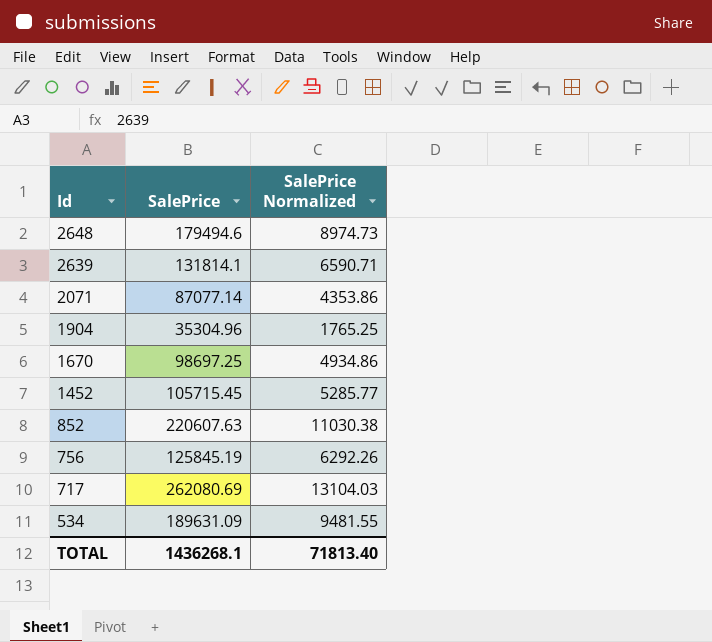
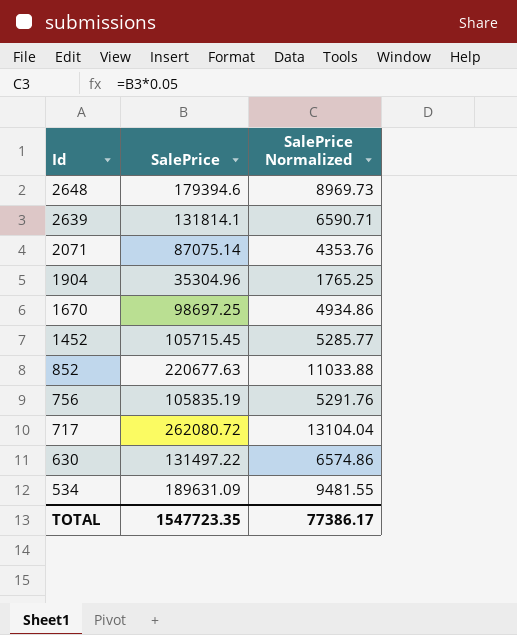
2648 | SalePrice: 179494.6 -> 179394.6
2648 | SalePrice Normalized: 8974.73 -> 8969.73
2071 | SalePrice: 87077.14 -> 87075.14
2071 | SalePrice Normalized: 4353.86 -> 4353.76
852 | SalePrice: 220607.63 -> 220677.63
852 | SalePrice Normalized: 11030.38 -> 11033.88
756 | SalePrice: 125845.19 -> 105835.19
756 | SalePrice Normalized: 6292.26 -> 5291.76
717 | SalePrice: 262080.69 -> 262080.72
717 | SalePrice Normalized: 13104.03 -> 13104.04
row 630: none -> 131497.22 | 6574.86
TOTAL | SalePrice: 1436268.1 -> 1547723.35
TOTAL | SalePrice Normalized: 71813.40 -> 77386.17

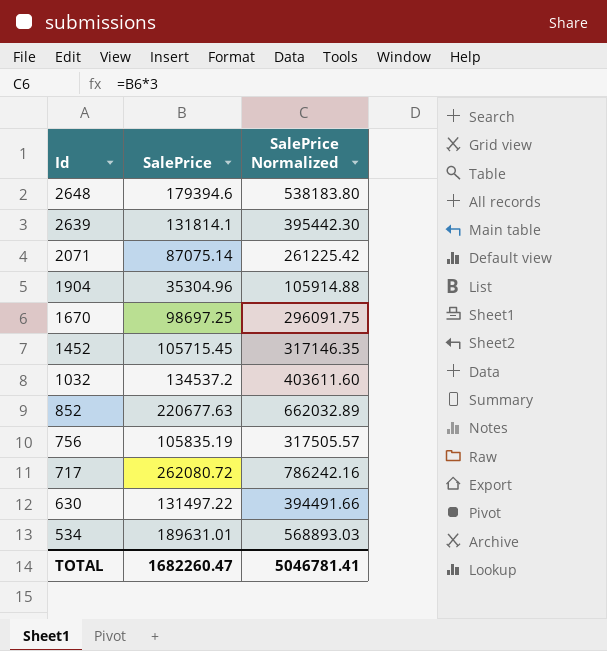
column SalePrice Normalized | formula: [SalePrice] * 0.05 -> [SalePrice] * 3
row 1032: none -> 134537.2 | 403611.60
534 | SalePrice: 189631.09 -> 189631.01
TOTAL | SalePrice: 1547723.35 -> 1682260.47
TOTAL | SalePrice Normalized: 77386.17 -> 5046781.41

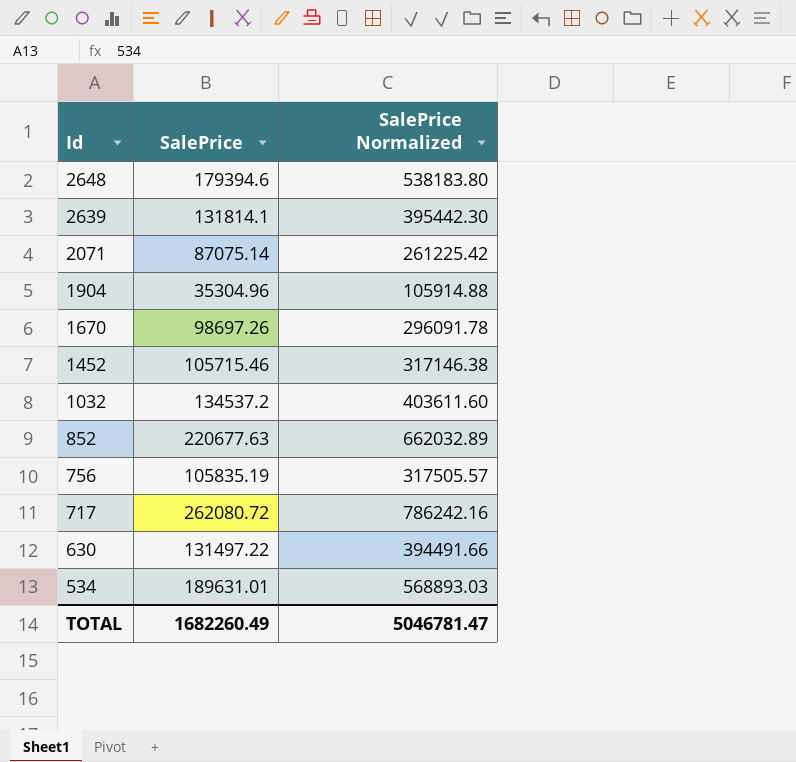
1670 | SalePrice: 98697.25 -> 98697.26
1670 | SalePrice Normalized: 296091.75 -> 296091.78
1452 | SalePrice: 105715.45 -> 105715.46
1452 | SalePrice Normalized: 317146.35 -> 317146.38
TOTAL | SalePrice: 1682260.47 -> 1682260.49
TOTAL | SalePrice Normalized: 5046781.41 -> 5046781.47

